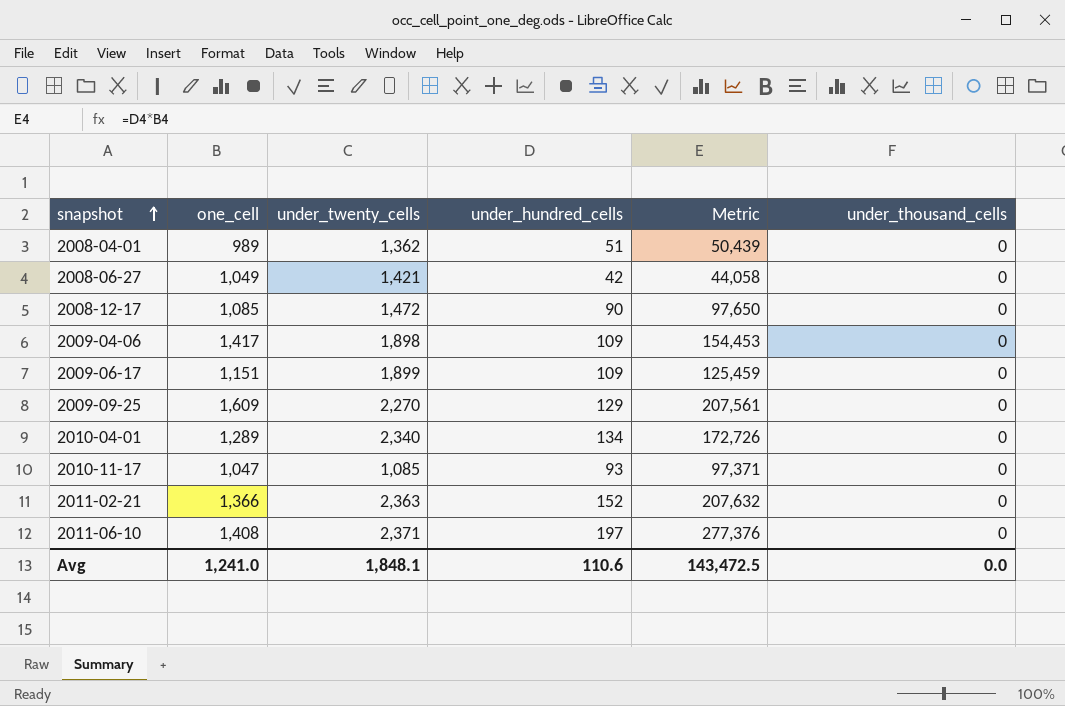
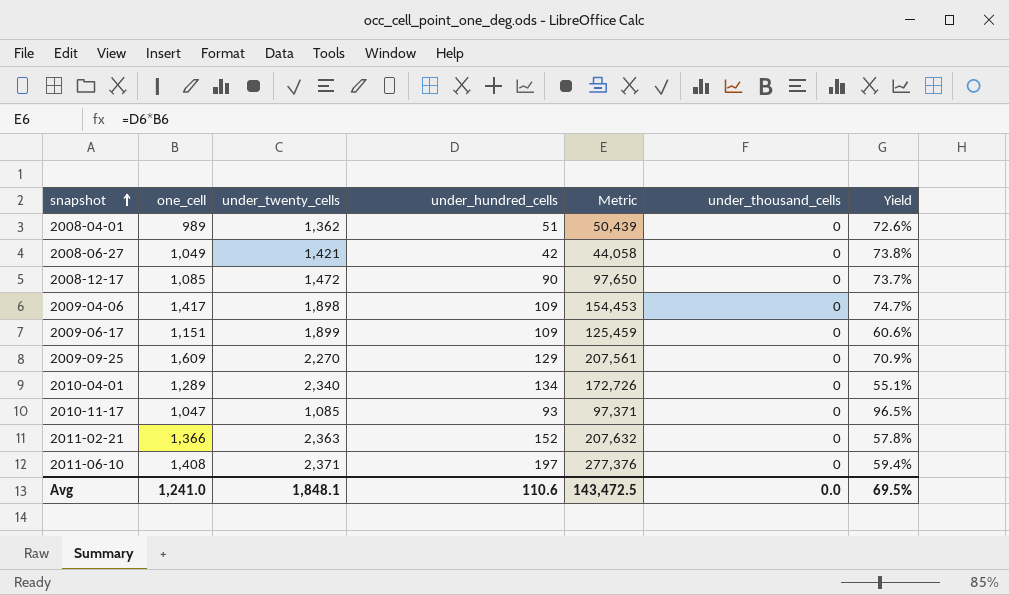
column Yield | formula: none -> [one_cell] / [under_twenty_cells]

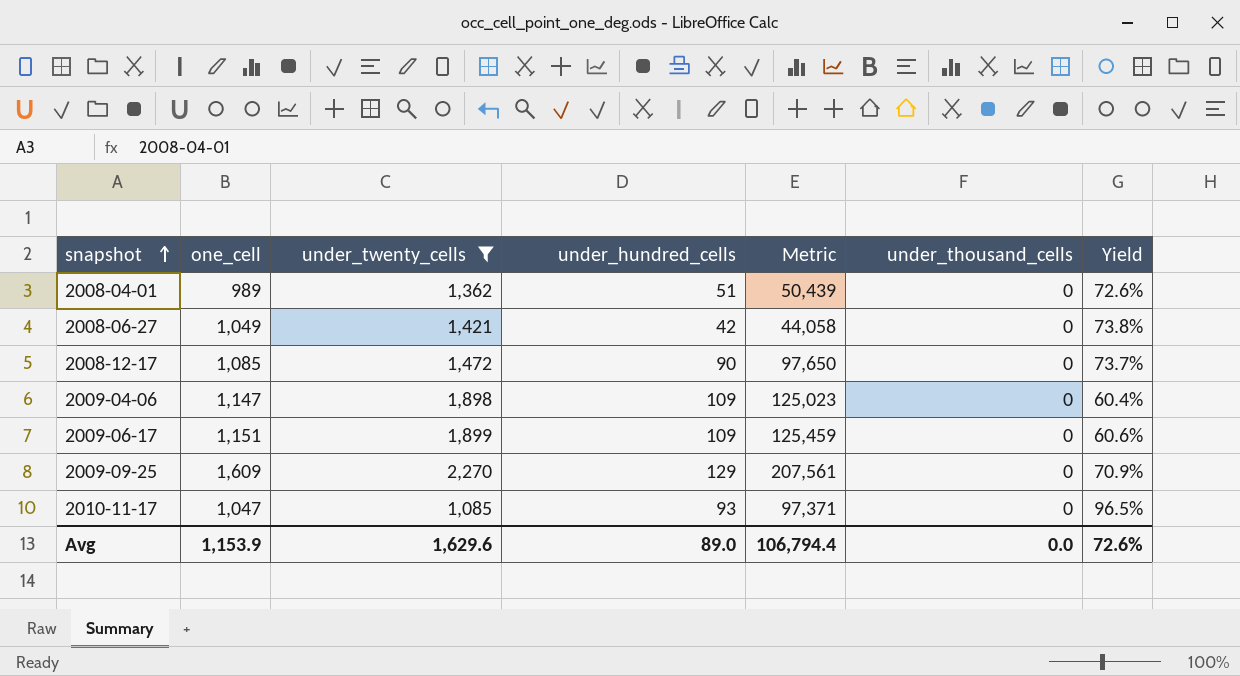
filter: none -> under_twenty_cells <= 2,270
2009-04-06 | one_cell: 1,417 -> 1,147
2009-04-06 | Metric: 154,453 -> 125,023
2009-04-06 | Yield: 74.7% -> 60.4%
Avg | one_cell: 1,241.0 -> 1,153.9
Avg | under_twenty_cells: 1,848.1 -> 1,629.6
Avg | under_hundred_cells: 110.6 -> 89.0
Avg | Metric: 143,472.5 -> 106,794.4
Avg | Yield: 69.5% -> 72.6%

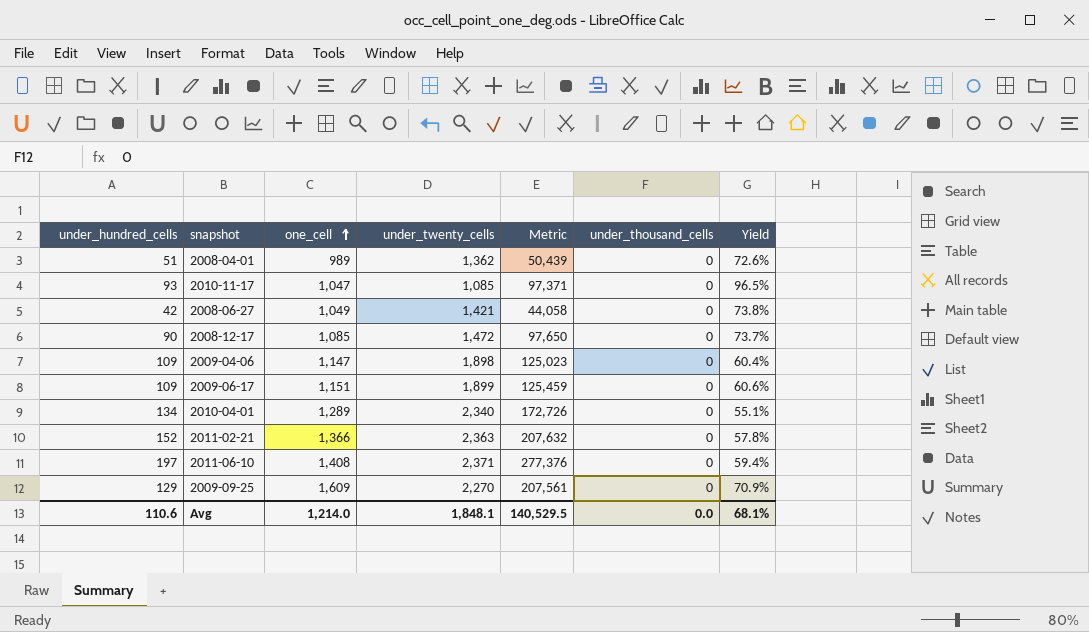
filter: under_twenty_cells <= 2,270 -> none
row order: snapshot ascending -> one_cell ascending
column under_hundred_cells | position: 4 -> 1
Avg | under_hundred_cells: 89.0 -> 110.6
Avg | one_cell: 1,153.9 -> 1,214.0
Avg | under_twenty_cells: 1,629.6 -> 1,848.1
Avg | Metric: 106,794.4 -> 140,529.5
Avg | Yield: 72.6% -> 68.1%

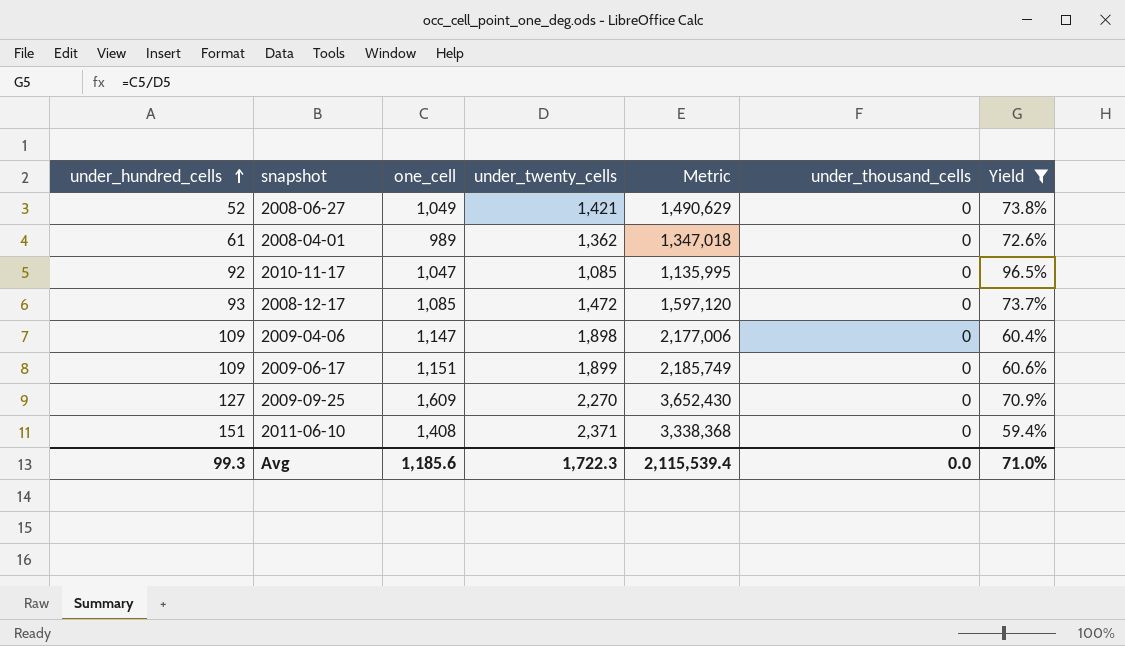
filter: none -> Yield >= 59.4%
row order: one_cell ascending -> under_hundred_cells ascending
column Metric | formula: [under_hundred_cells] * [one_cell] -> [one_cell] * [under_twenty_cells]
2008-06-27 | under_hundred_cells: 42 -> 52
2008-04-01 | under_hundred_cells: 51 -> 61
2010-11-17 | under_hundred_cells: 93 -> 92
2008-12-17 | under_hundred_cells: 90 -> 93
2009-09-25 | under_hundred_cells: 129 -> 127
2011-06-10 | under_hundred_cells: 197 -> 151
Avg | under_hundred_cells: 110.6 -> 99.3
Avg | one_cell: 1,214.0 -> 1,185.6
Avg | under_twenty_cells: 1,848.1 -> 1,722.3
Avg | Metric: 140,529.5 -> 2,115,539.4
Avg | Yield: 68.1% -> 71.0%

